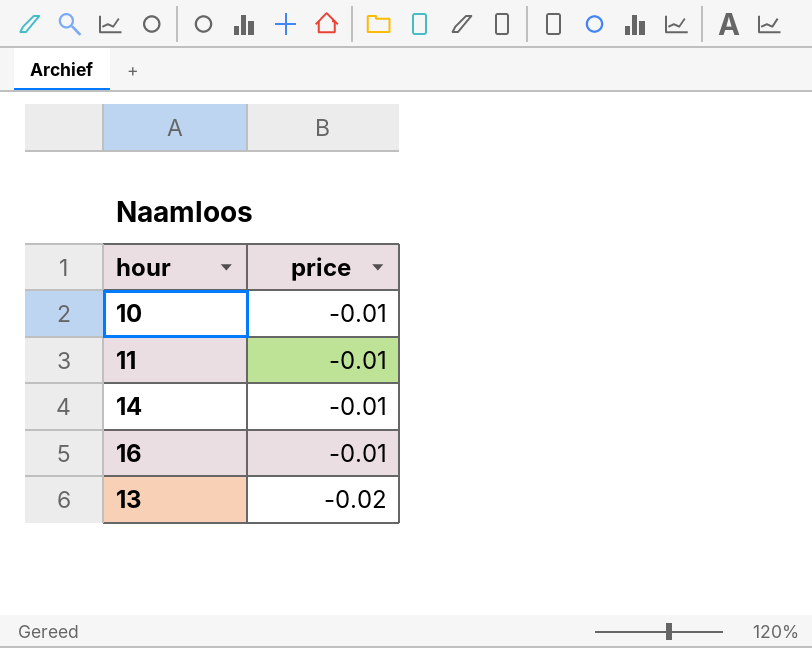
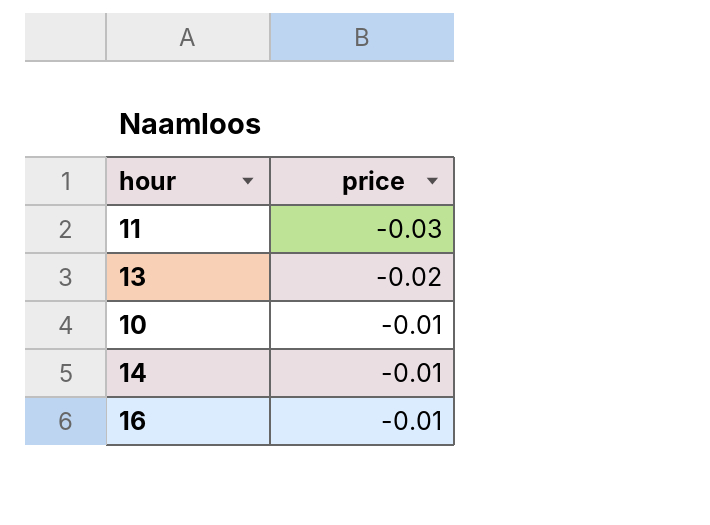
row order: price descending -> price ascending
11 | price: -0.01 -> -0.03

